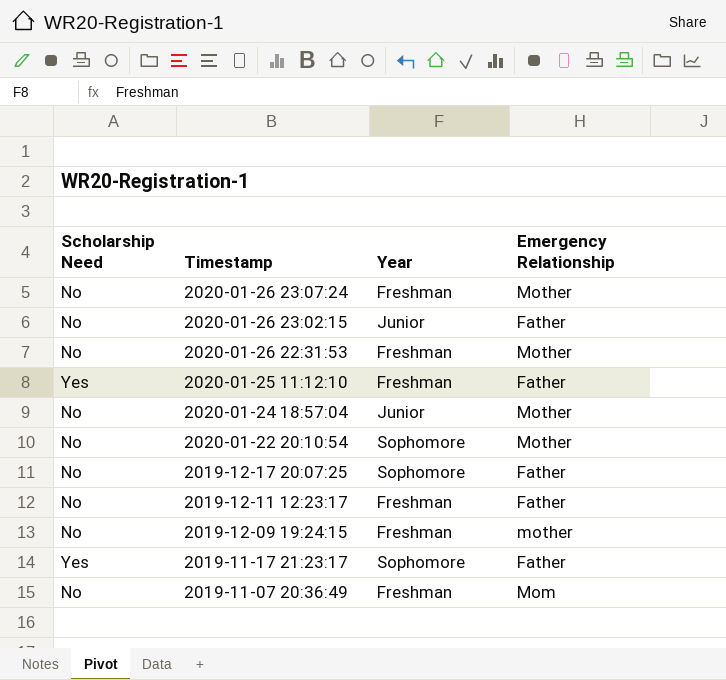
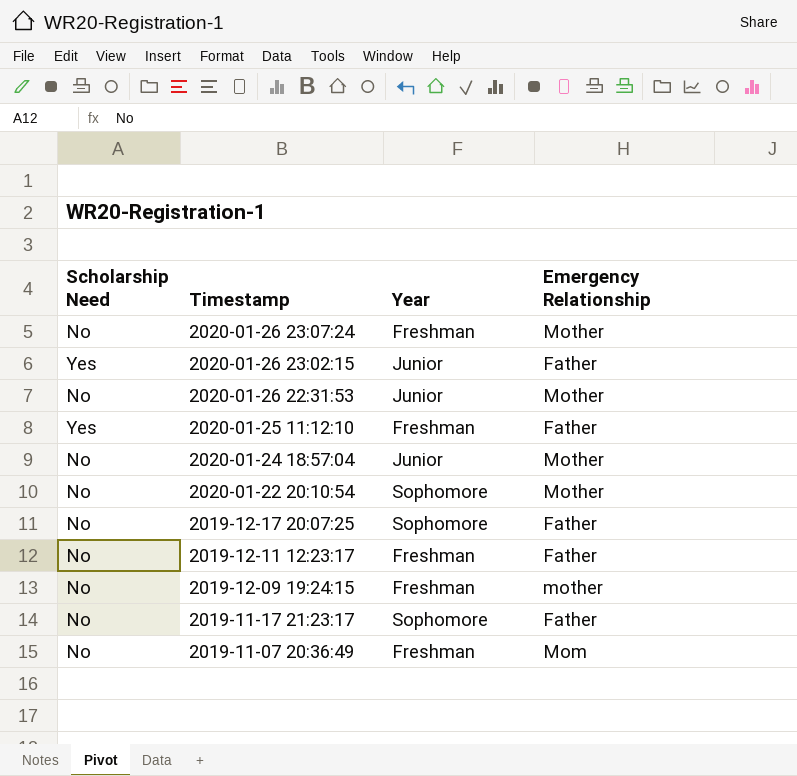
2020-01-26 23:02:15 | Scholarship Need: No -> Yes
2020-01-26 22:31:53 | Year: Freshman -> Junior
2019-11-17 21:23:17 | Scholarship Need: Yes -> No

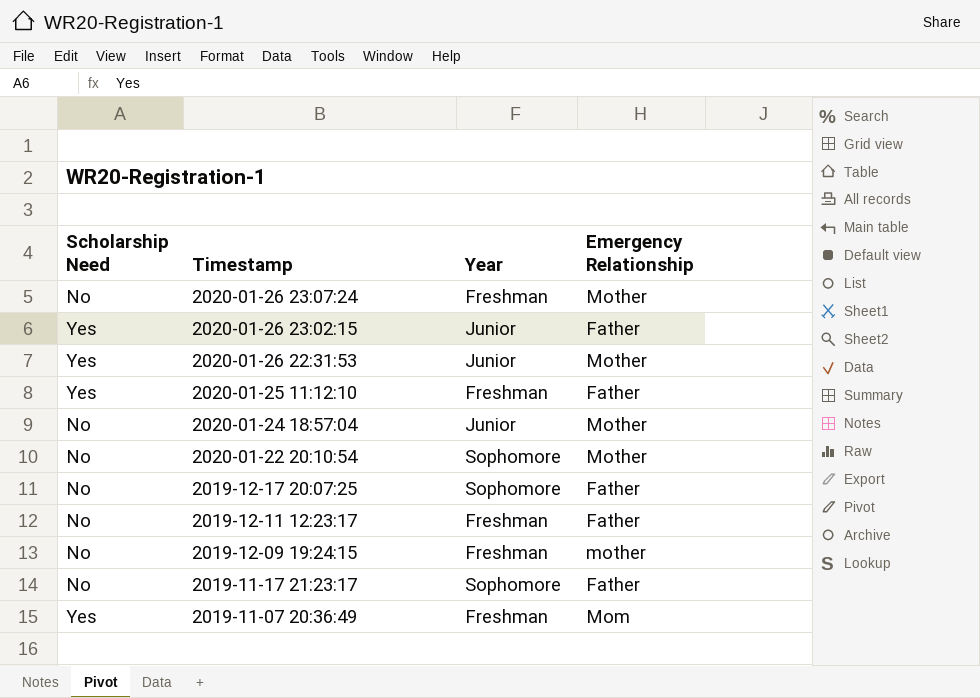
2020-01-26 22:31:53 | Scholarship Need: No -> Yes
2019-11-07 20:36:49 | Scholarship Need: No -> Yes

